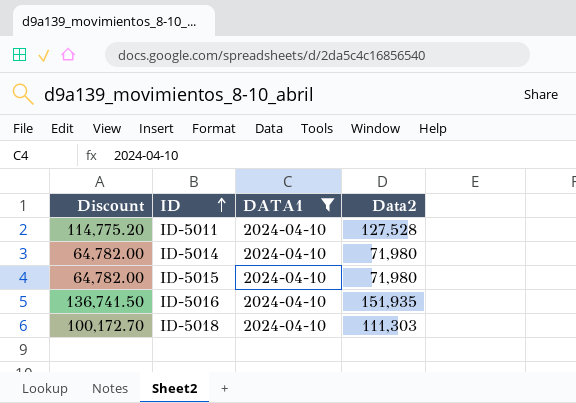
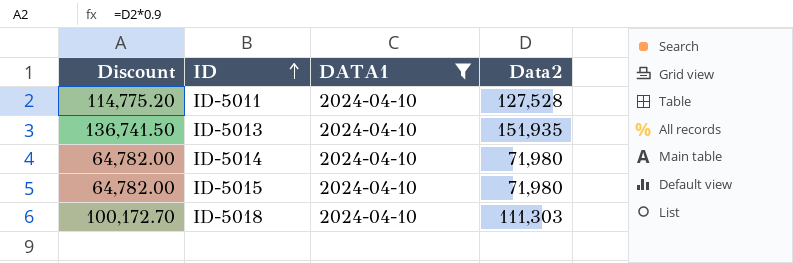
row ID-5016: 136,741.50 | 2024-04-10 | 151,935 -> none
row ID-5013: none -> 136,741.50 | 2024-04-10 | 151,935

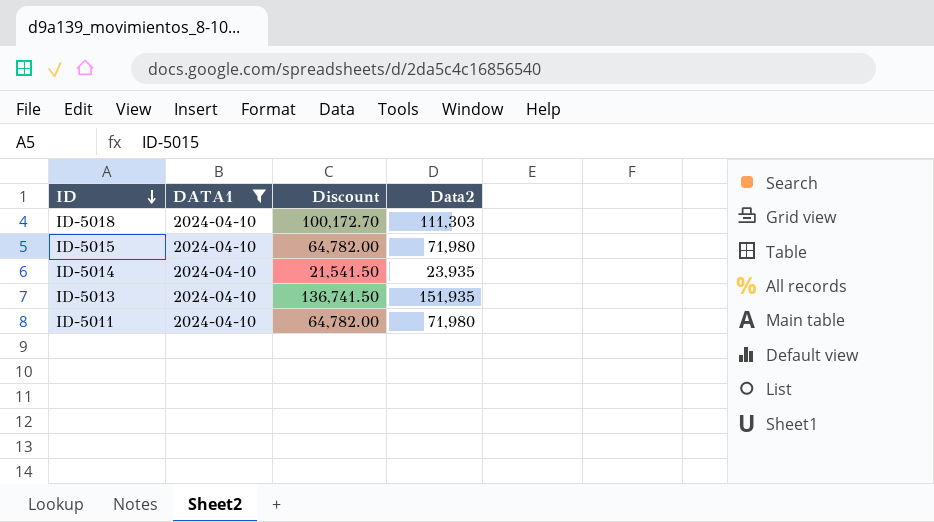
row order: ID ascending -> ID descending
column Discount | position: 1 -> 3
ID-5014 | Discount: 64,782.00 -> 21,541.50
ID-5014 | Data2: 71,980 -> 23,935
ID-5011 | Discount: 114,775.20 -> 64,782.00
ID-5011 | Data2: 127,528 -> 71,980

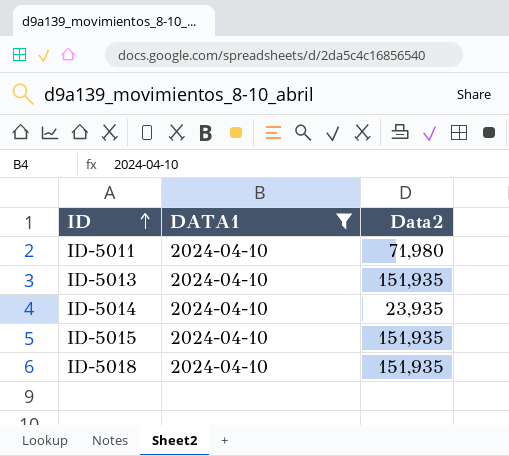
row order: ID descending -> ID ascending
column Discount | formula: [Data2] * 0.9 -> none
ID-5015 | Data2: 71,980 -> 151,935
ID-5018 | Data2: 111,303 -> 151,935

